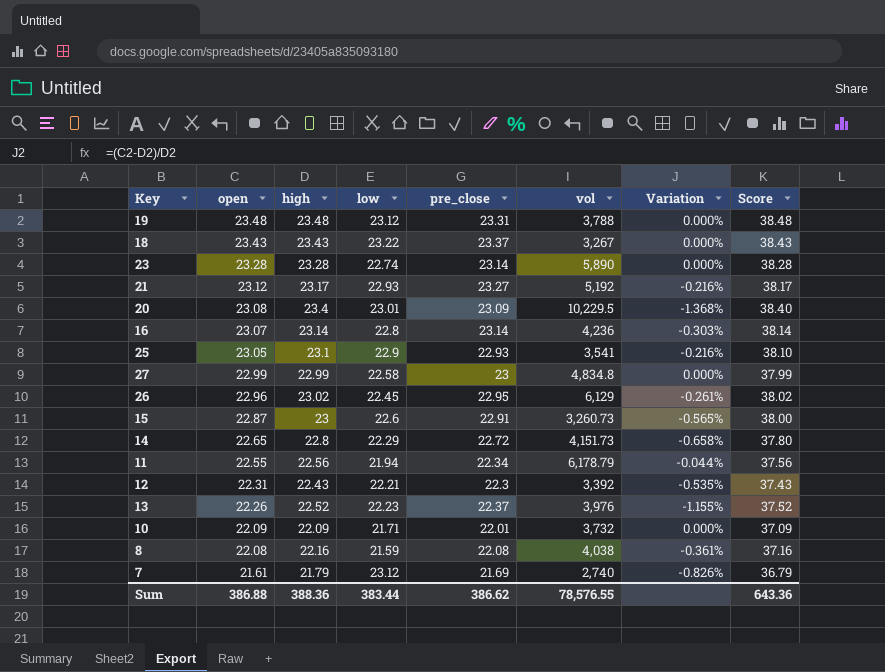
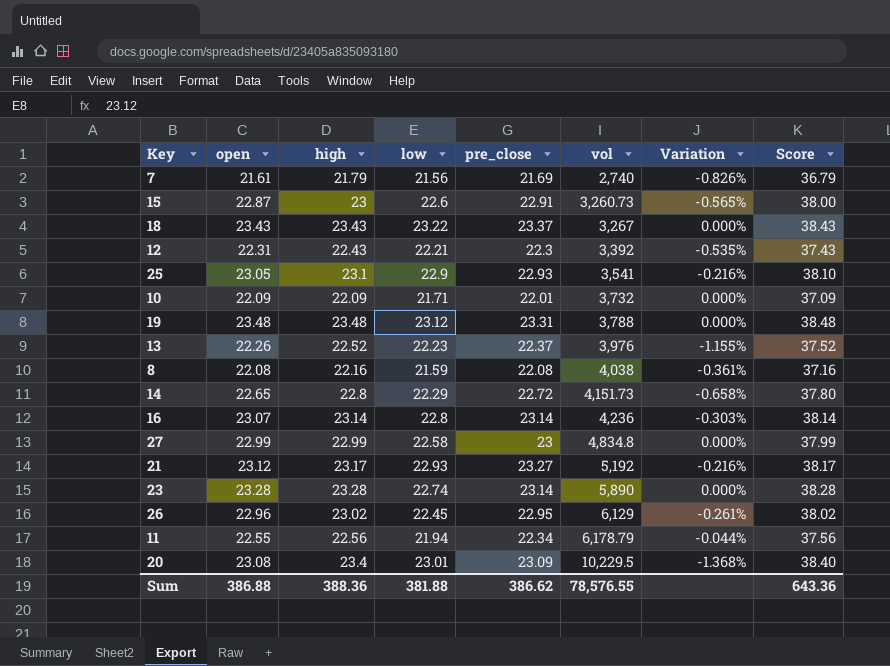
row order: open descending -> vol ascending
7 | low: 23.12 -> 21.56
Sum | low: 383.44 -> 381.88

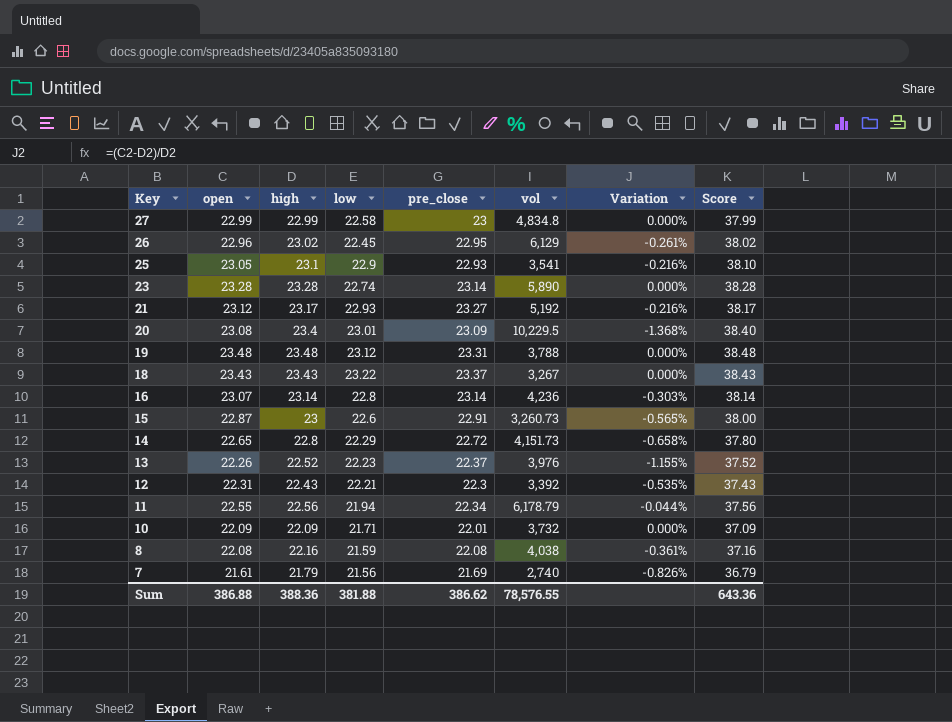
row order: vol ascending -> Key descending

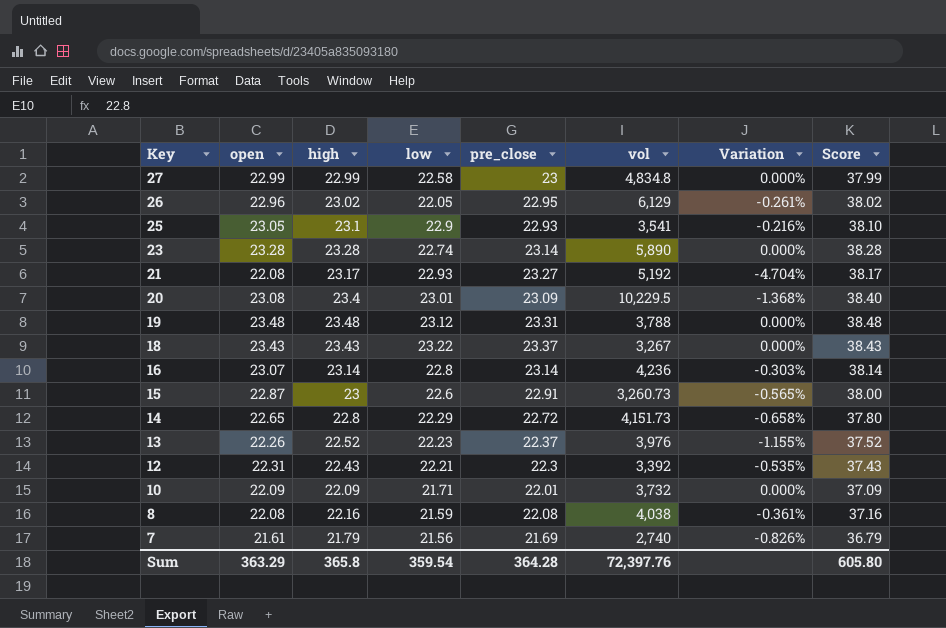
row 11: 22.55 | 22.56 | 21.94 | 22.34 | 6,178.79 | -0.044% | 37.56 -> none
26 | low: 22.45 -> 22.05
21 | open: 23.12 -> 22.08
21 | Variation: -0.216% -> -4.704%
Sum | open: 386.88 -> 363.29
Sum | high: 388.36 -> 365.8
Sum | low: 381.88 -> 359.54
Sum | pre_close: 386.62 -> 364.28
Sum | vol: 78,576.55 -> 72,397.76
Sum | Score: 643.36 -> 605.80

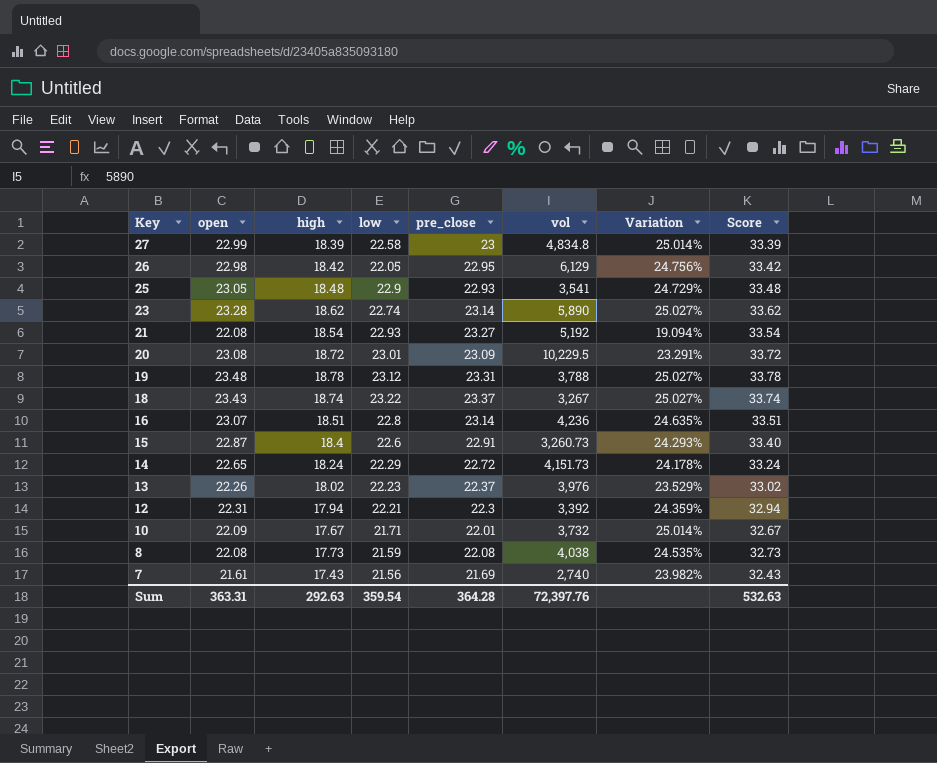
27 | high: 22.99 -> 18.39
27 | Variation: 0.000% -> 25.014%
27 | Score: 37.99 -> 33.39
26 | open: 22.96 -> 22.98
26 | high: 23.02 -> 18.42
26 | Variation: -0.261% -> 24.756%
26 | Score: 38.02 -> 33.42
25 | high: 23.1 -> 18.48
25 | Variation: -0.216% -> 24.729%
25 | Score: 38.10 -> 33.48
23 | high: 23.28 -> 18.62
23 | Variation: 0.000% -> 25.027%
23 | Score: 38.28 -> 33.62
21 | high: 23.17 -> 18.54
21 | Variation: -4.704% -> 19.094%
21 | Score: 38.17 -> 33.54
20 | high: 23.4 -> 18.72
20 | Variation: -1.368% -> 23.291%
20 | Score: 38.40 -> 33.72
19 | high: 23.48 -> 18.78
19 | Variation: 0.000% -> 25.027%
19 | Score: 38.48 -> 33.78
18 | high: 23.43 -> 18.74
18 | Variation: 0.000% -> 25.027%
18 | Score: 38.43 -> 33.74
16 | high: 23.14 -> 18.51
16 | Variation: -0.303% -> 24.635%
16 | Score: 38.14 -> 33.51
15 | high: 23 -> 18.4
15 | Variation: -0.565% -> 24.293%
15 | Score: 38.00 -> 33.40
14 | high: 22.8 -> 18.24
14 | Variation: -0.658% -> 24.178%
14 | Score: 37.80 -> 33.24
13 | high: 22.52 -> 18.02
13 | Variation: -1.155% -> 23.529%
13 | Score: 37.52 -> 33.02
12 | high: 22.43 -> 17.94
12 | Variation: -0.535% -> 24.359%
12 | Score: 37.43 -> 32.94
10 | high: 22.09 -> 17.67
10 | Variation: 0.000% -> 25.014%
10 | Score: 37.09 -> 32.67
8 | high: 22.16 -> 17.73
8 | Variation: -0.361% -> 24.535%
8 | Score: 37.16 -> 32.73
7 | high: 21.79 -> 17.43
7 | Variation: -0.826% -> 23.982%
7 | Score: 36.79 -> 32.43
Sum | open: 363.29 -> 363.31
Sum | high: 365.8 -> 292.63
Sum | Score: 605.80 -> 532.63

